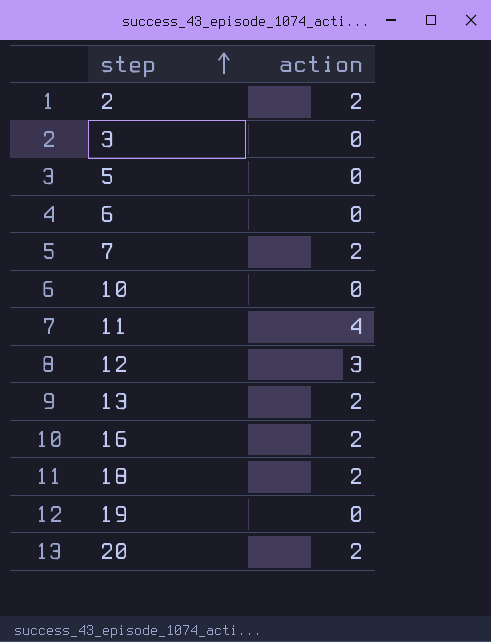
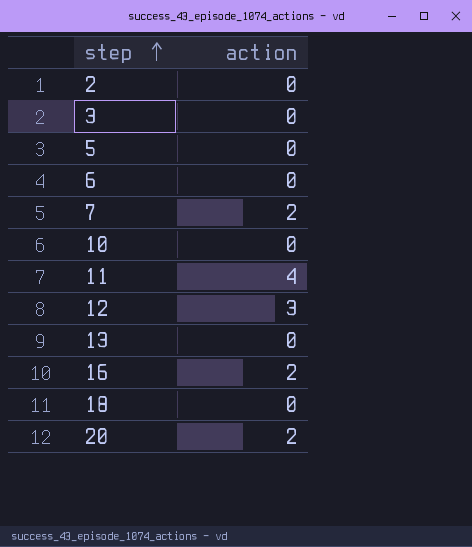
row 19: 0 -> none
2 | action: 2 -> 0
13 | action: 2 -> 0
18 | action: 2 -> 0

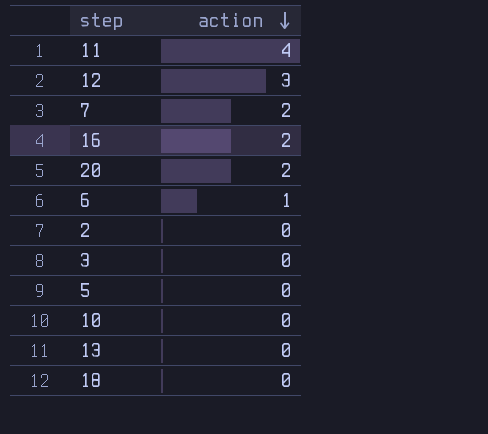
row order: step ascending -> action descending
6 | action: 0 -> 1

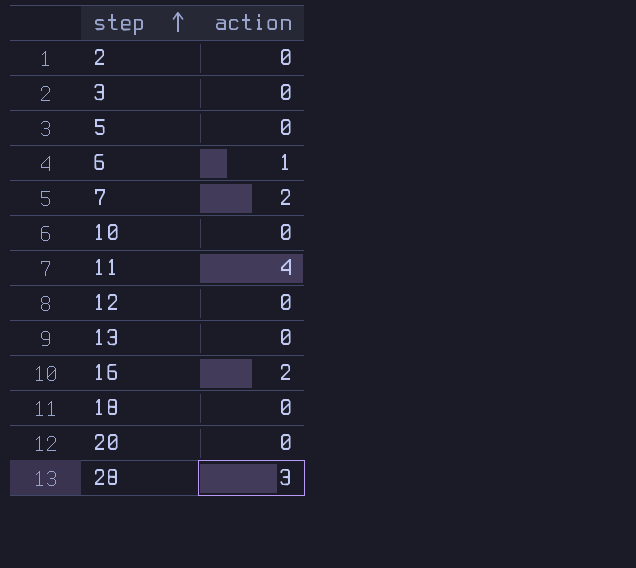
row order: action descending -> step ascending
12 | action: 3 -> 0
20 | action: 2 -> 0
row 28: none -> 3

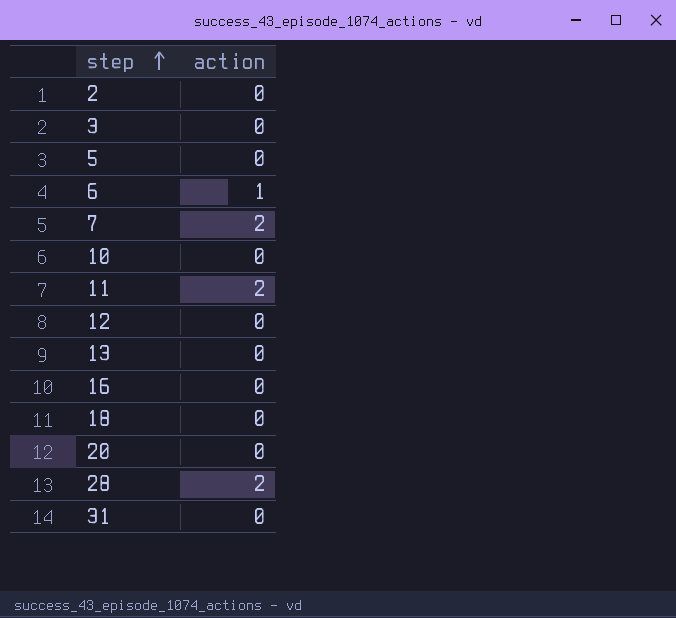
11 | action: 4 -> 2
16 | action: 2 -> 0
28 | action: 3 -> 2
row 31: none -> 0

